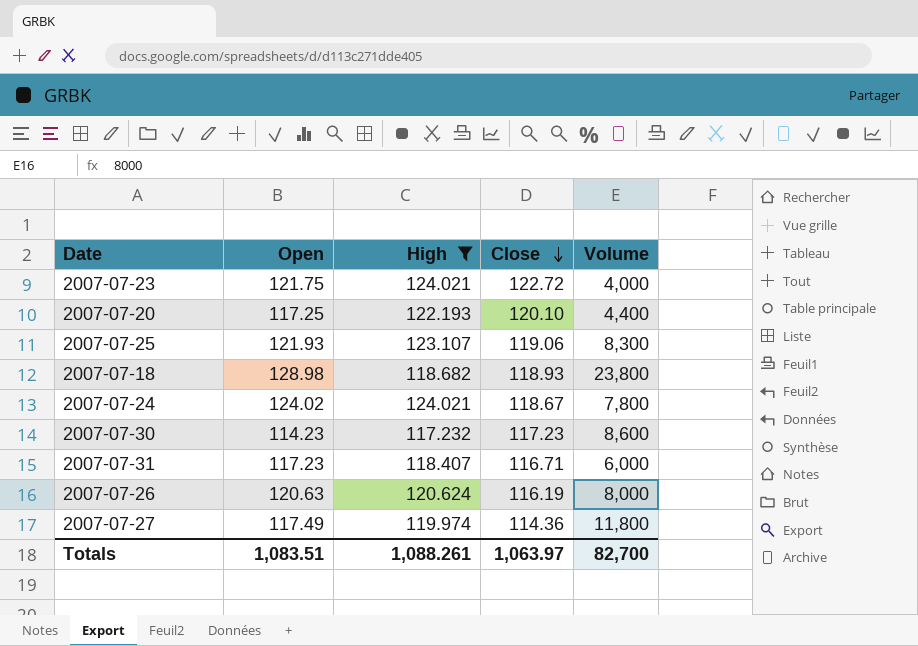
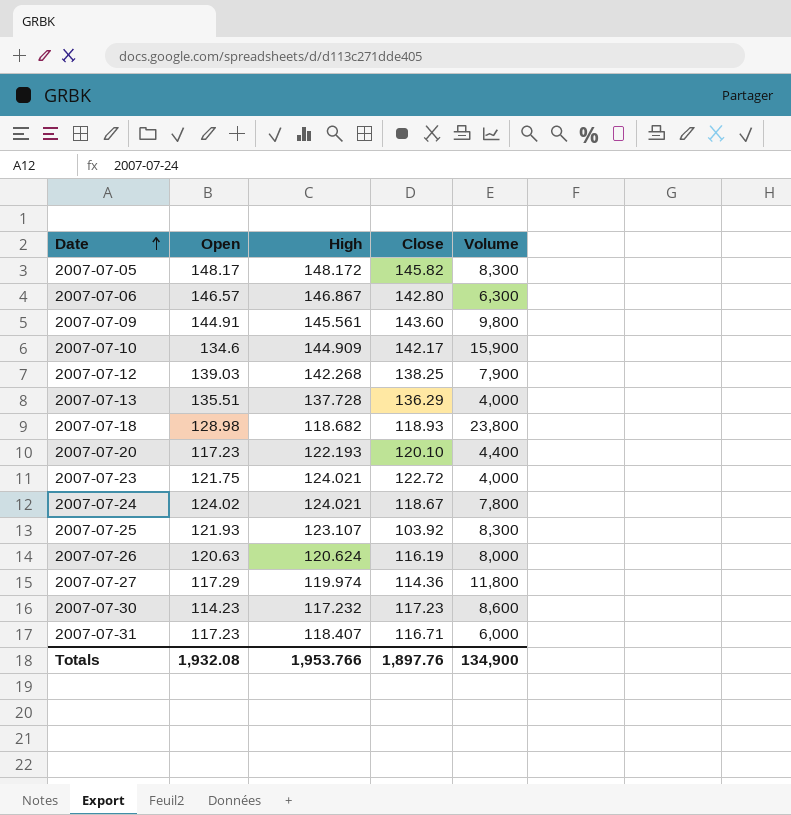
filter: High <= 124.021 -> none
row order: Close descending -> Date ascending
2007-07-20 | Open: 117.25 -> 117.23
2007-07-25 | Close: 119.06 -> 103.92
2007-07-27 | Open: 117.49 -> 117.29
Totals | Open: 1,083.51 -> 1,932.08
Totals | High: 1,088.261 -> 1,953.766
Totals | Close: 1,063.97 -> 1,897.76
Totals | Volume: 82,700 -> 134,900

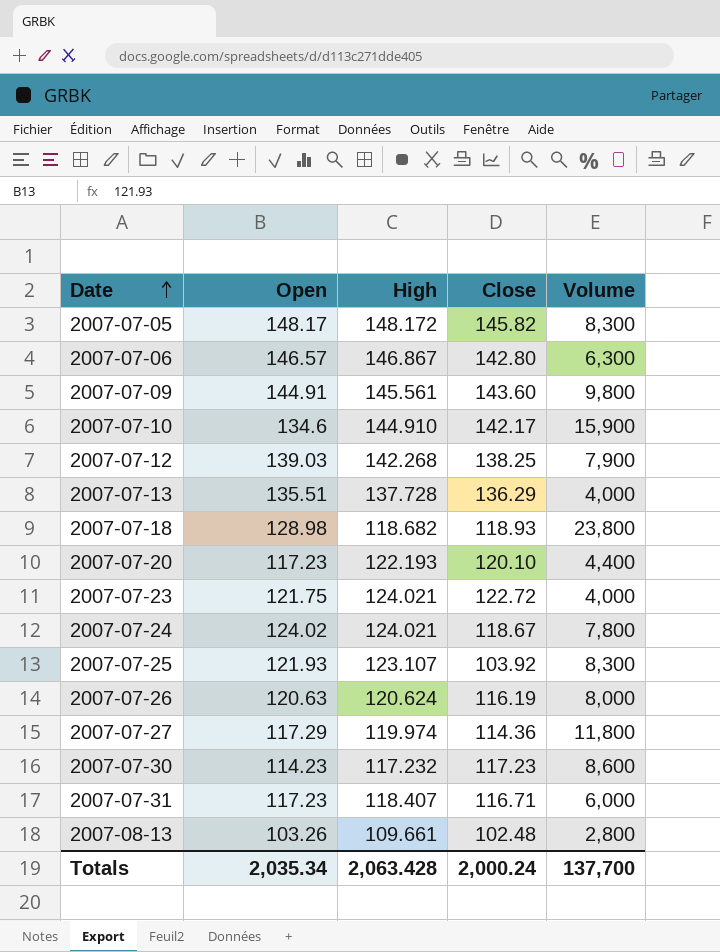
2007-07-10 | High: 144.909 -> 144.910
row 2007-08-13: none -> 103.26 | 109.661 | 102.48 | 2,800
Totals | Open: 1,932.08 -> 2,035.34
Totals | High: 1,953.766 -> 2,063.428
Totals | Close: 1,897.76 -> 2,000.24
Totals | Volume: 134,900 -> 137,700

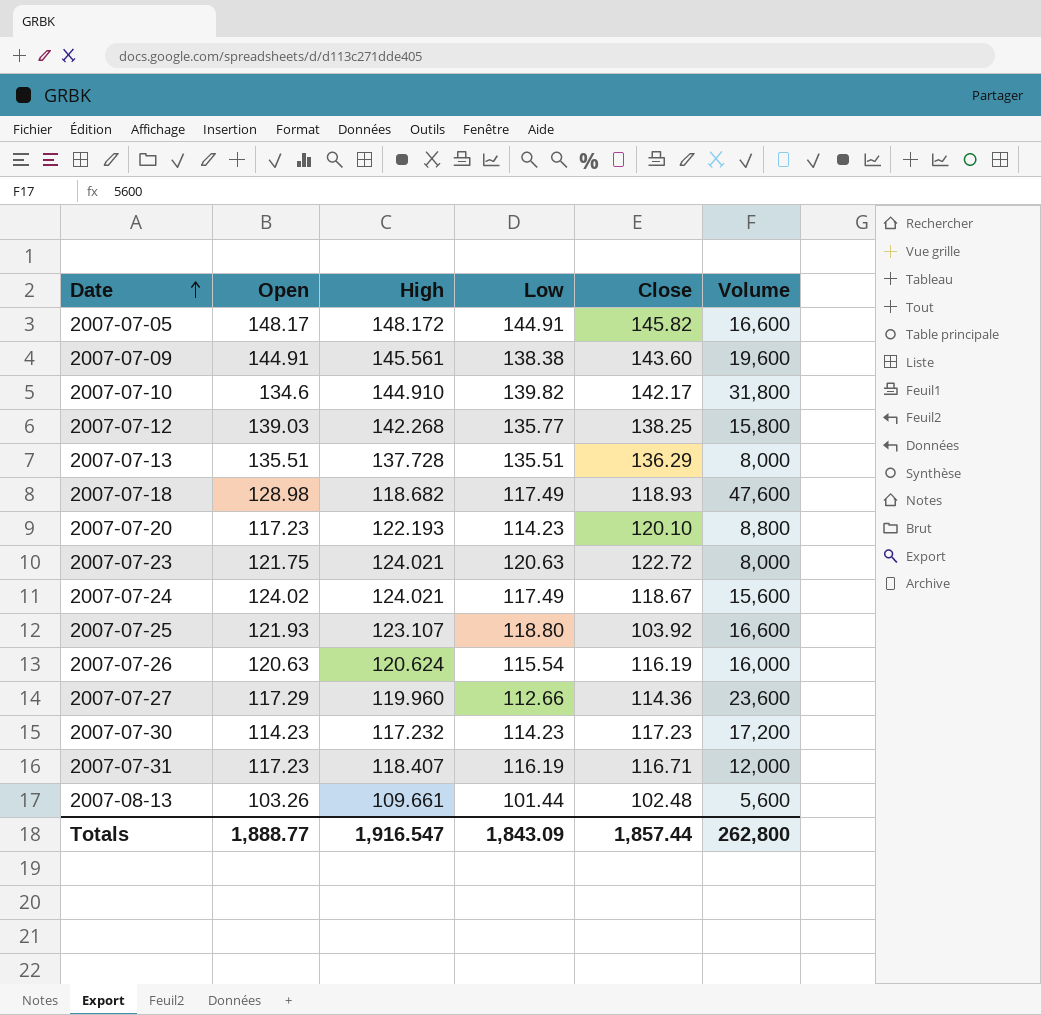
column Low | position: none -> 4
row 2007-07-06: 146.57 | 146.867 | 142.80 | 6,300 -> none
2007-07-05 | Volume: 8,300 -> 16,600
2007-07-09 | Volume: 9,800 -> 19,600
2007-07-10 | Volume: 15,900 -> 31,800
2007-07-12 | Volume: 7,900 -> 15,800
2007-07-13 | Volume: 4,000 -> 8,000
2007-07-18 | Volume: 23,800 -> 47,600
2007-07-20 | Volume: 4,400 -> 8,800
2007-07-23 | Volume: 4,000 -> 8,000
2007-07-24 | Volume: 7,800 -> 15,600
2007-07-25 | Volume: 8,300 -> 16,600
2007-07-26 | Volume: 8,000 -> 16,000
2007-07-27 | High: 119.974 -> 119.960
2007-07-27 | Volume: 11,800 -> 23,600
2007-07-30 | Volume: 8,600 -> 17,200
2007-07-31 | Volume: 6,000 -> 12,000
2007-08-13 | Volume: 2,800 -> 5,600
Totals | Open: 2,035.34 -> 1,888.77
Totals | High: 2,063.428 -> 1,916.547
Totals | Close: 2,000.24 -> 1,857.44
Totals | Volume: 137,700 -> 262,800

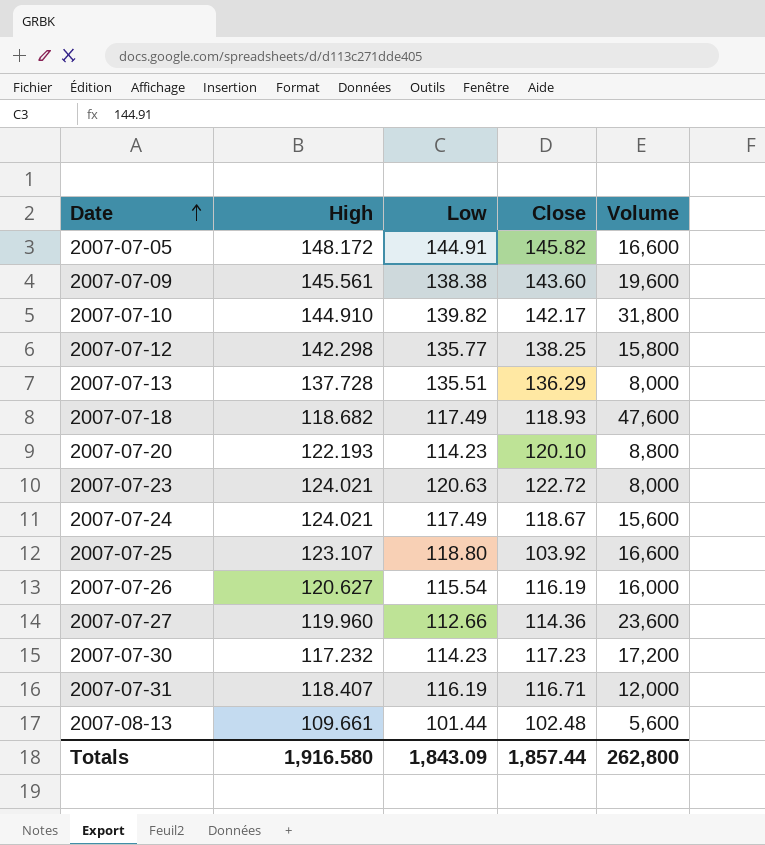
column Open | position: 2 -> none
2007-07-12 | High: 142.268 -> 142.298
2007-07-26 | High: 120.624 -> 120.627
Totals | High: 1,916.547 -> 1,916.580

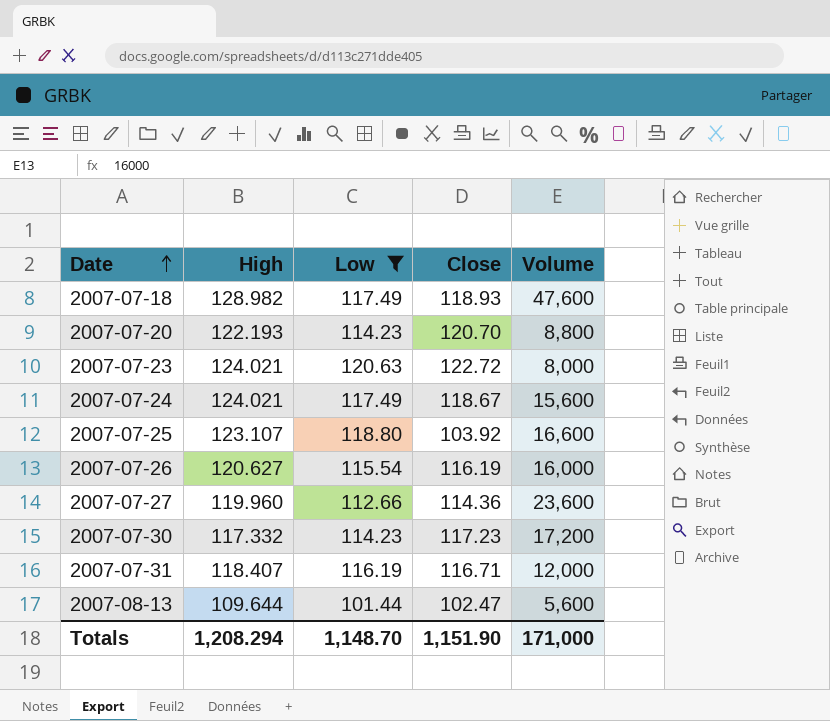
filter: none -> Low <= 120.63
2007-07-18 | High: 118.682 -> 128.982
2007-07-20 | Close: 120.10 -> 120.70
2007-07-30 | High: 117.232 -> 117.332
2007-08-13 | High: 109.661 -> 109.644
2007-08-13 | Close: 102.48 -> 102.47
Totals | High: 1,916.580 -> 1,208.294
Totals | Low: 1,843.09 -> 1,148.70
Totals | Close: 1,857.44 -> 1,151.90
Totals | Volume: 262,800 -> 171,000

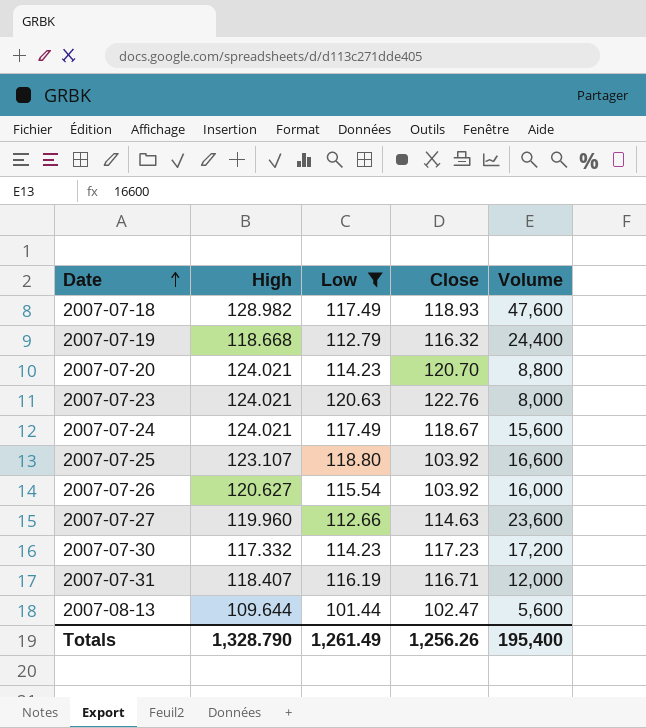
row 2007-07-19: none -> 118.668 | 112.79 | 116.32 | 24,400
2007-07-20 | High: 122.193 -> 124.021
2007-07-23 | Close: 122.72 -> 122.76
2007-07-26 | Close: 116.19 -> 103.92
2007-07-27 | Close: 114.36 -> 114.63
Totals | High: 1,208.294 -> 1,328.790
Totals | Low: 1,148.70 -> 1,261.49
Totals | Close: 1,151.90 -> 1,256.26
Totals | Volume: 171,000 -> 195,400

